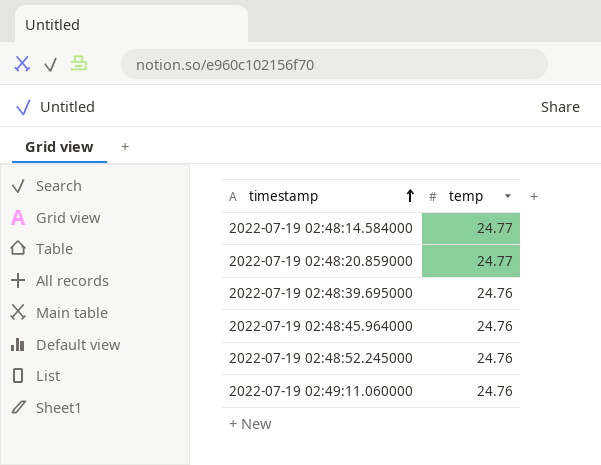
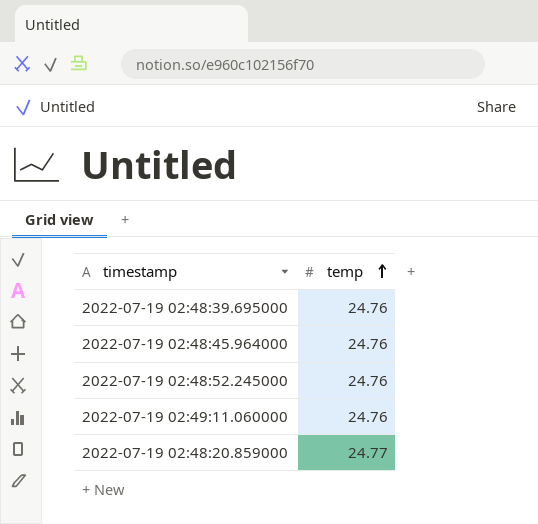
row order: timestamp ascending -> temp ascending
row 2022-07-19 02:48:14.584000: 24.77 -> none

